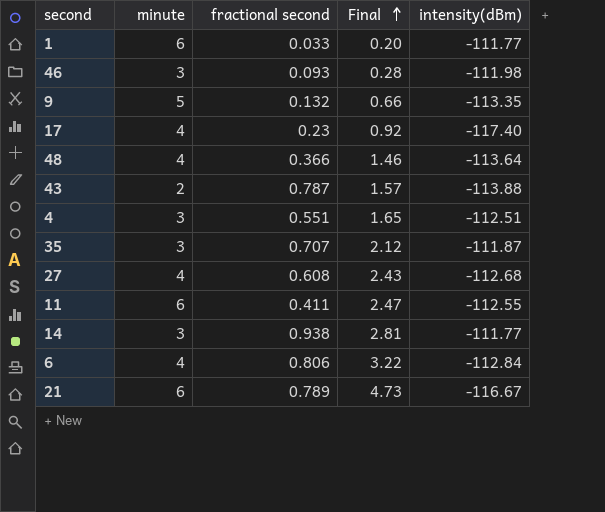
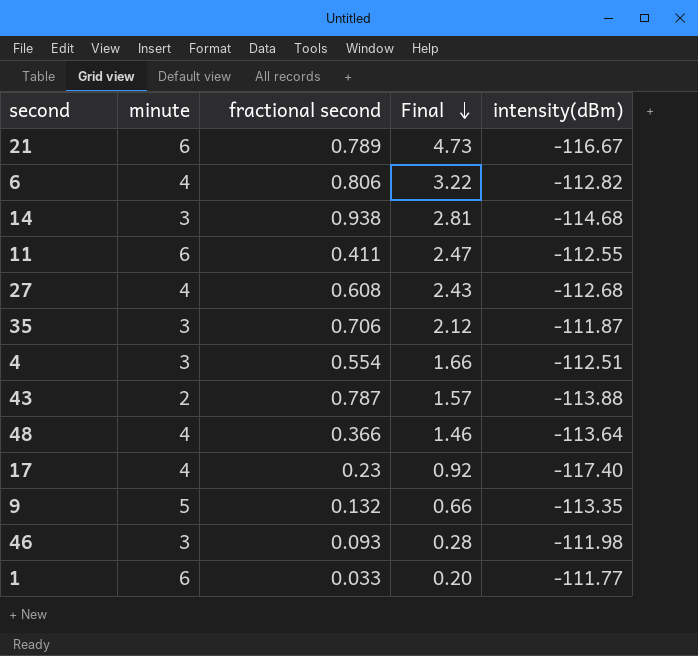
row order: Final ascending -> Final descending
6 | intensity(dBm): -112.84 -> -112.82
14 | intensity(dBm): -111.77 -> -114.68
35 | fractional second: 0.707 -> 0.706
4 | fractional second: 0.551 -> 0.554
4 | Final: 1.65 -> 1.66

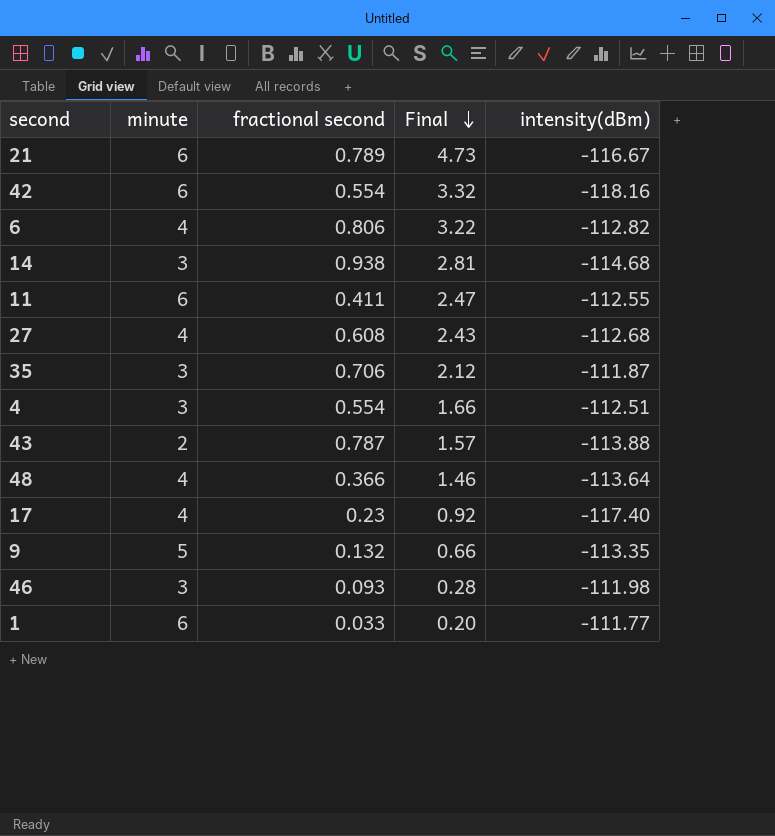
row 42: none -> 6 | 0.554 | 3.32 | -118.16

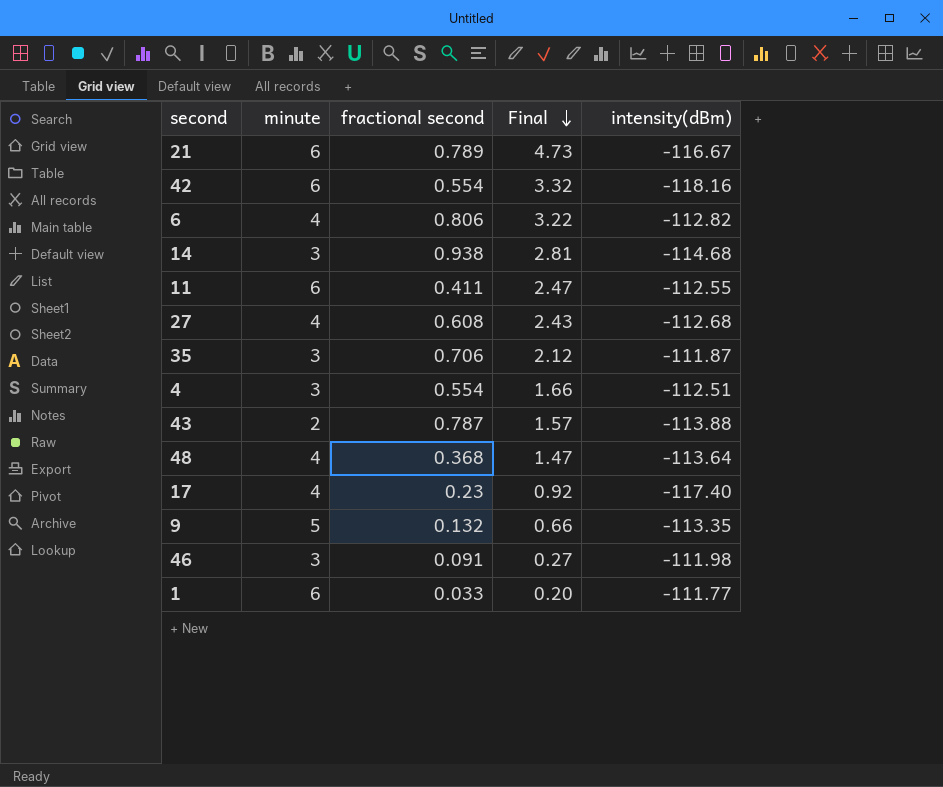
48 | fractional second: 0.366 -> 0.368
48 | Final: 1.46 -> 1.47
46 | fractional second: 0.093 -> 0.091
46 | Final: 0.28 -> 0.27

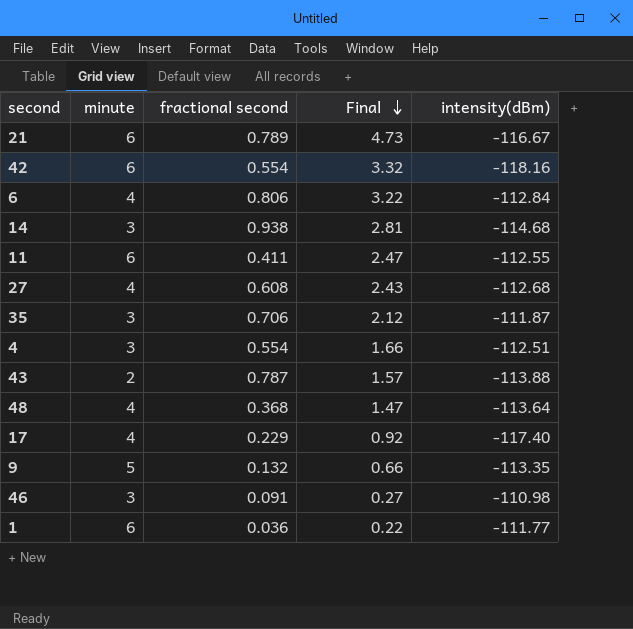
6 | intensity(dBm): -112.82 -> -112.84
17 | fractional second: 0.23 -> 0.229
46 | intensity(dBm): -111.98 -> -110.98
1 | fractional second: 0.033 -> 0.036
1 | Final: 0.20 -> 0.22

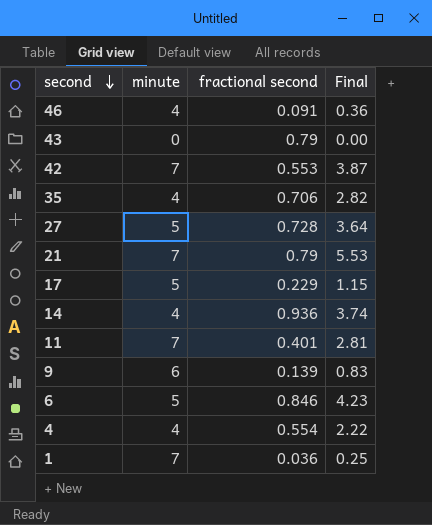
row order: Final descending -> second descending
column intensity(dBm) | position: 5 -> none
row 48: 4 | 0.368 | 1.47 | -113.64 -> none
46 | minute: 3 -> 4
46 | Final: 0.27 -> 0.36
43 | minute: 2 -> 0
43 | fractional second: 0.787 -> 0.79
43 | Final: 1.57 -> 0.00
42 | minute: 6 -> 7
42 | fractional second: 0.554 -> 0.553
42 | Final: 3.32 -> 3.87
35 | minute: 3 -> 4
35 | Final: 2.12 -> 2.82
27 | minute: 4 -> 5
27 | fractional second: 0.608 -> 0.728
27 | Final: 2.43 -> 3.64
21 | minute: 6 -> 7
21 | fractional second: 0.789 -> 0.79
21 | Final: 4.73 -> 5.53
17 | minute: 4 -> 5
17 | Final: 0.92 -> 1.15
14 | minute: 3 -> 4
14 | fractional second: 0.938 -> 0.936
14 | Final: 2.81 -> 3.74
11 | minute: 6 -> 7
11 | fractional second: 0.411 -> 0.401
11 | Final: 2.47 -> 2.81
9 | minute: 5 -> 6
9 | fractional second: 0.132 -> 0.139
9 | Final: 0.66 -> 0.83
6 | minute: 4 -> 5
6 | fractional second: 0.806 -> 0.846
6 | Final: 3.22 -> 4.23
4 | minute: 3 -> 4
4 | Final: 1.66 -> 2.22
1 | minute: 6 -> 7
1 | Final: 0.22 -> 0.25

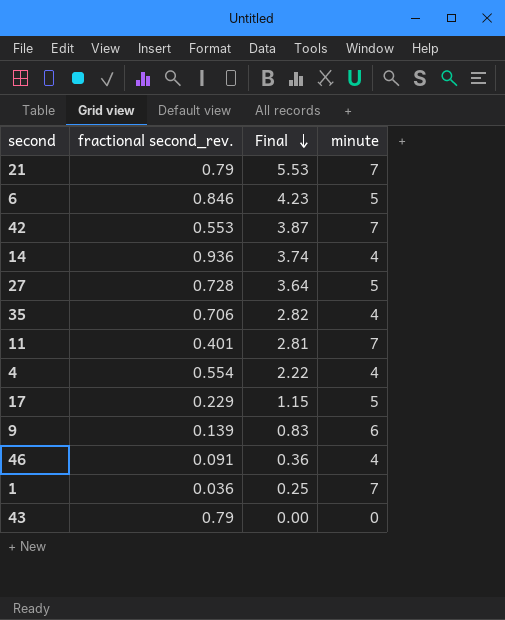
row order: second descending -> Final descending
column name: fractional second -> fractional second_rev.
column minute | position: 2 -> 4

